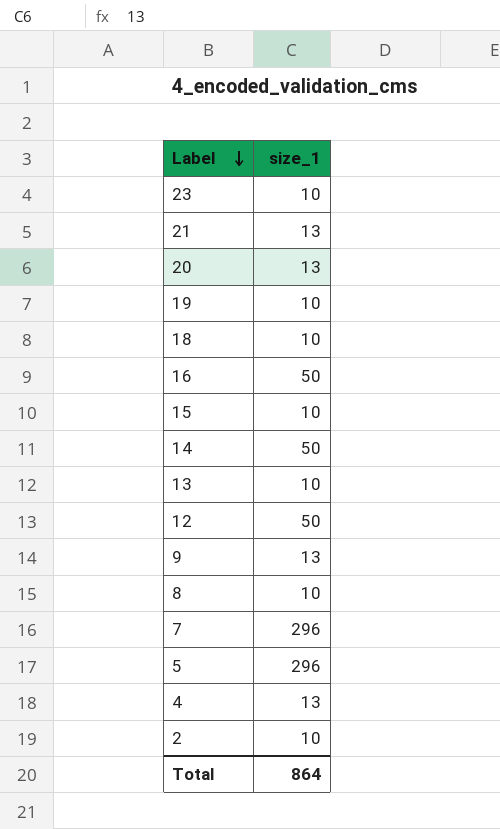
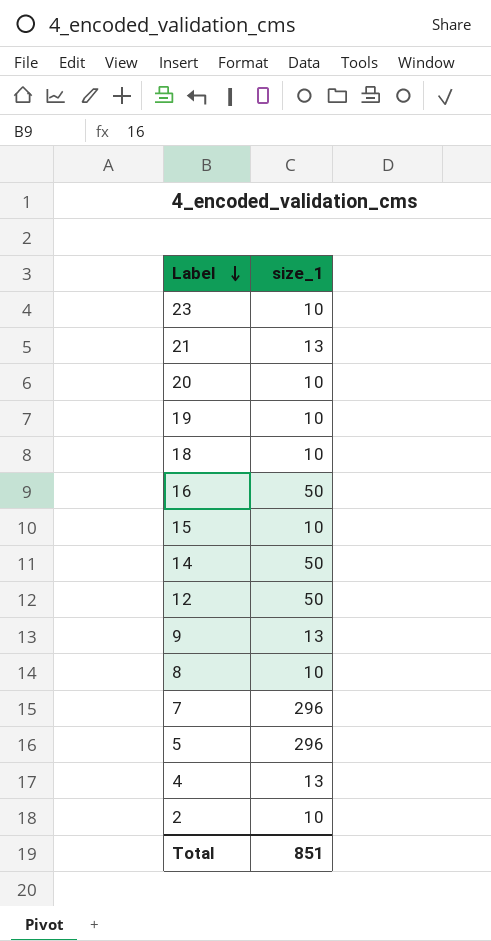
row 13: 10 -> none
20 | size_1: 13 -> 10
Total | size_1: 864 -> 851

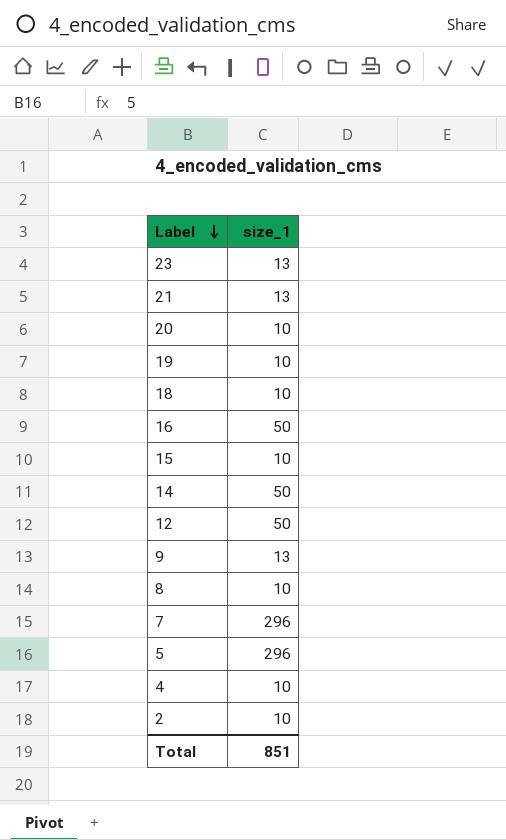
23 | size_1: 10 -> 13
4 | size_1: 13 -> 10

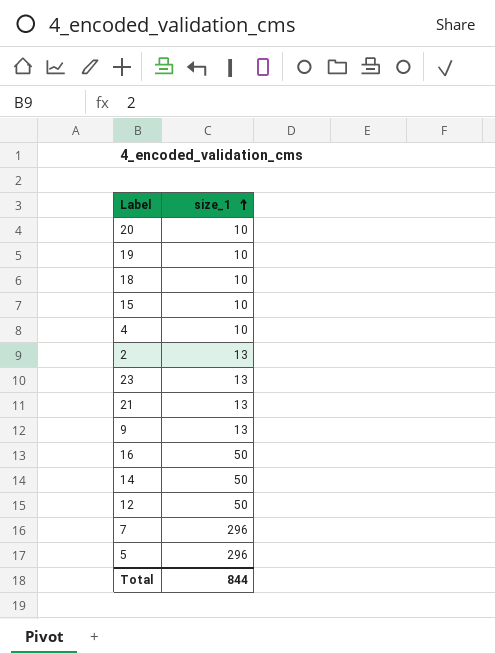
row order: Label descending -> size_1 ascending
row 8: 10 -> none
2 | size_1: 10 -> 13
Total | size_1: 851 -> 844

